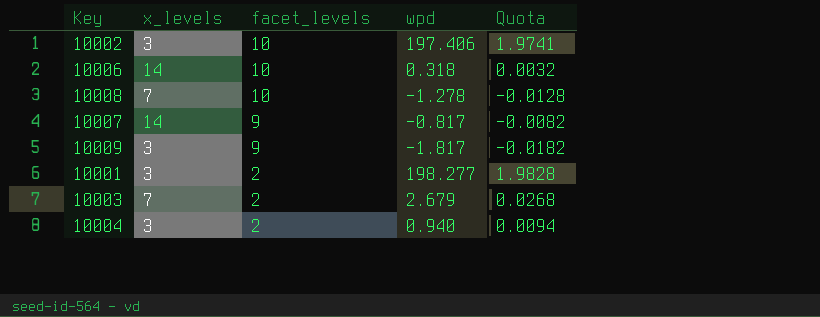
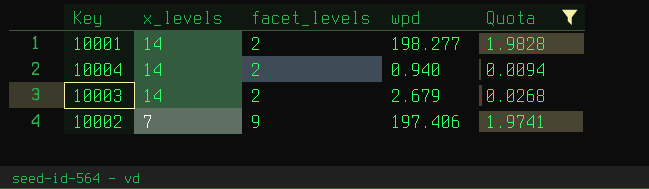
filter: none -> Quota >= 0.0094
row order: facet_levels descending -> x_levels descending
10001 | x_levels: 3 -> 14
10004 | x_levels: 3 -> 14
10003 | x_levels: 7 -> 14
10002 | x_levels: 3 -> 7
10002 | facet_levels: 10 -> 9

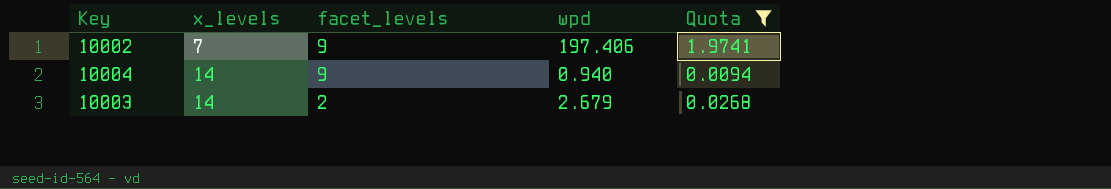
row order: x_levels descending -> x_levels ascending
row 10001: 14 | 2 | 198.277 | 1.9828 -> none
10004 | facet_levels: 2 -> 9

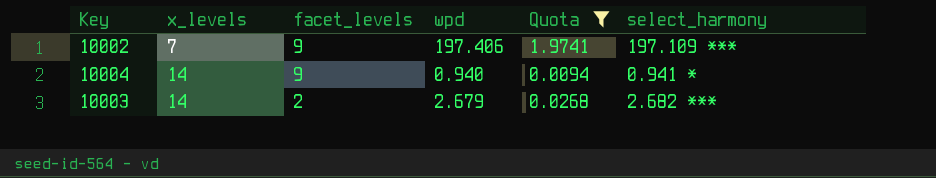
column select_harmony | position: none -> 6

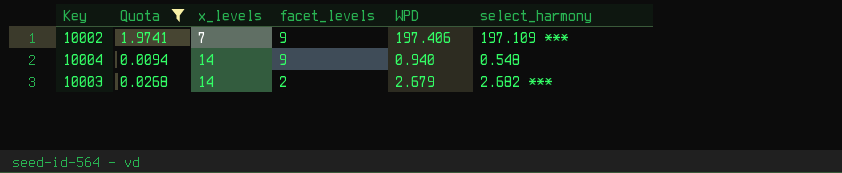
column Quota | position: 5 -> 2
column name: wpd -> WPD
10004 | select_harmony: 0.941 * -> 0.548

